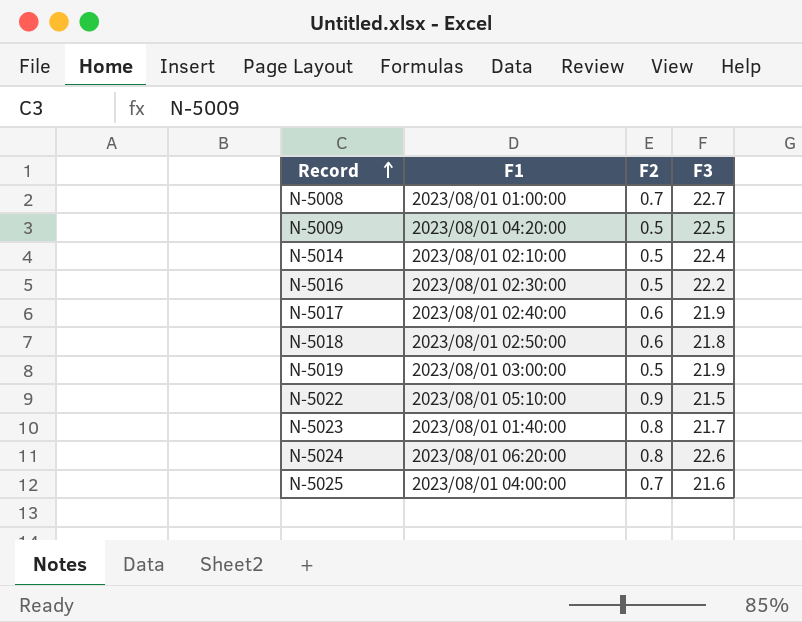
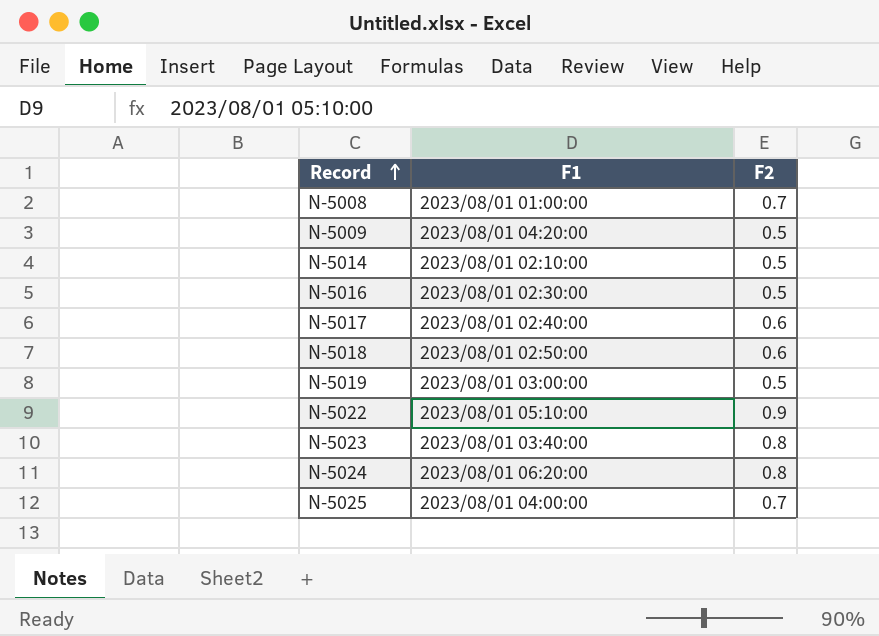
column F3 | position: 4 -> none
N-5023 | F1: 2023/08/01 01:40:00 -> 2023/08/01 03:40:00

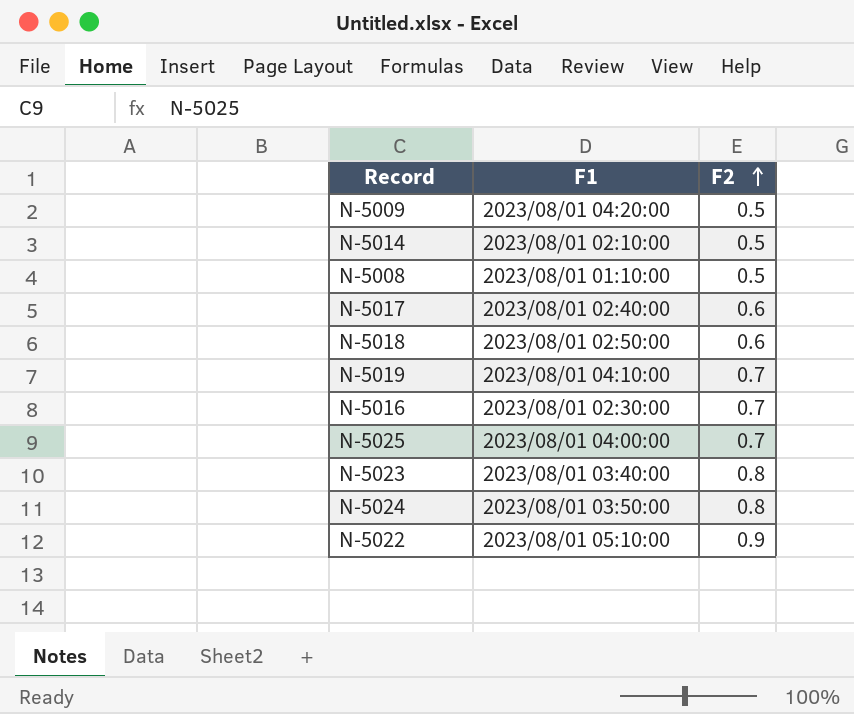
row order: Record ascending -> F2 ascending
N-5008 | F1: 2023/08/01 01:00:00 -> 2023/08/01 01:10:00
N-5008 | F2: 0.7 -> 0.5
N-5019 | F1: 2023/08/01 03:00:00 -> 2023/08/01 04:10:00
N-5019 | F2: 0.5 -> 0.7
N-5016 | F2: 0.5 -> 0.7
N-5024 | F1: 2023/08/01 06:20:00 -> 2023/08/01 03:50:00

